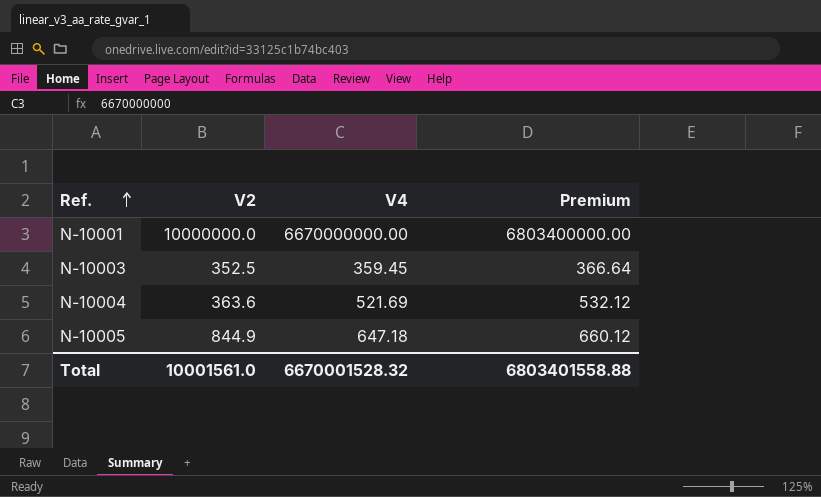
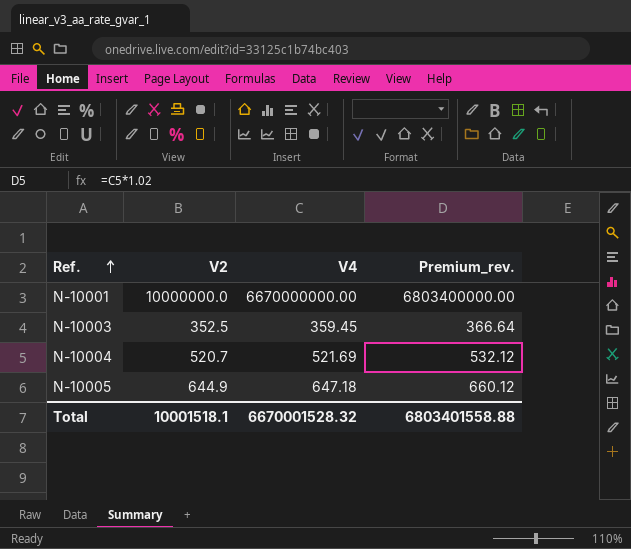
column name: Premium -> Premium_rev.
N-10004 | V2: 363.6 -> 520.7
N-10005 | V2: 844.9 -> 644.9
Total | V2: 10001561.0 -> 10001518.1

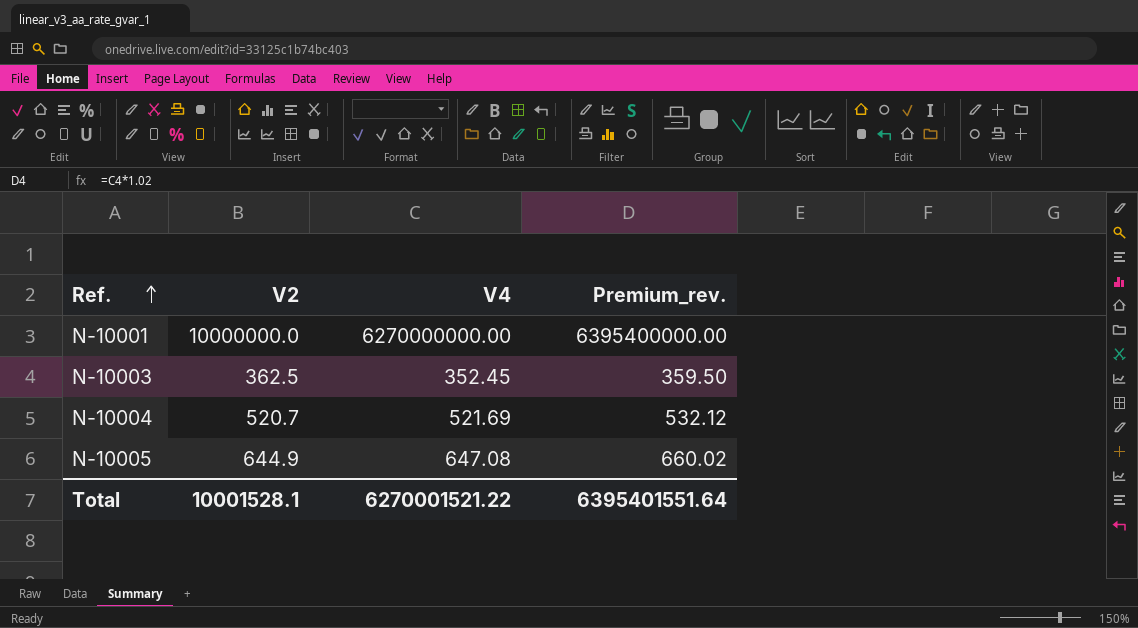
N-10001 | V4: 6670000000.00 -> 6270000000.00
N-10001 | Premium_rev.: 6803400000.00 -> 6395400000.00
N-10003 | V2: 352.5 -> 362.5
N-10003 | V4: 359.45 -> 352.45
N-10003 | Premium_rev.: 366.64 -> 359.50
N-10005 | V4: 647.18 -> 647.08
N-10005 | Premium_rev.: 660.12 -> 660.02
Total | V2: 10001518.1 -> 10001528.1
Total | V4: 6670001528.32 -> 6270001521.22
Total | Premium_rev.: 6803401558.88 -> 6395401551.64

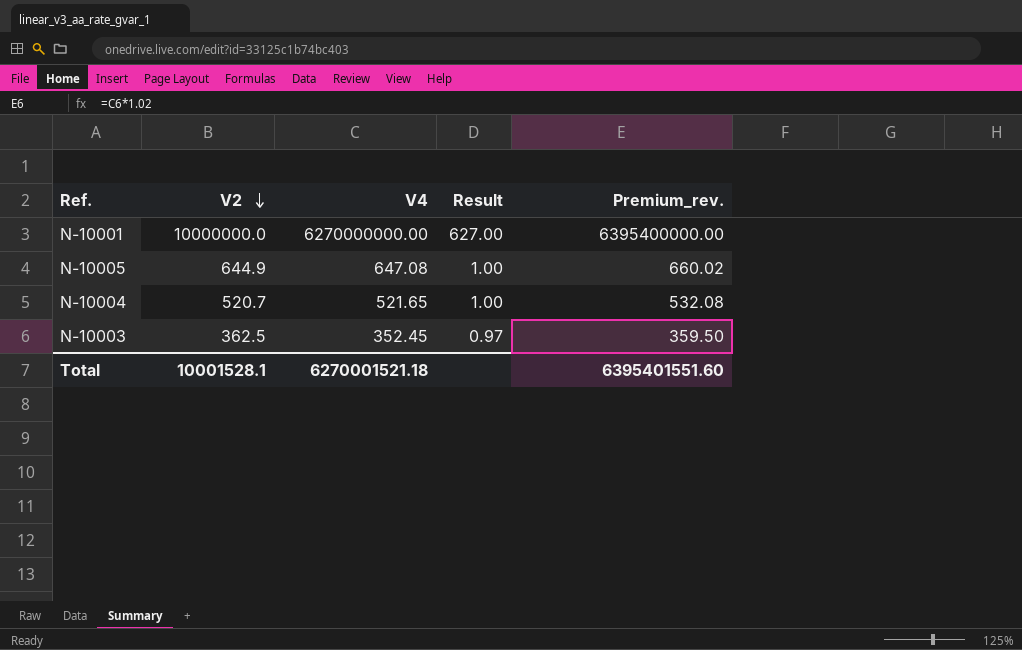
row order: Ref. ascending -> V2 descending
column Result | formula: none -> [V4] / [V2]
N-10004 | V4: 521.69 -> 521.65
N-10004 | Premium_rev.: 532.12 -> 532.08
Total | V4: 6270001521.22 -> 6270001521.18
Total | Premium_rev.: 6395401551.64 -> 6395401551.60

